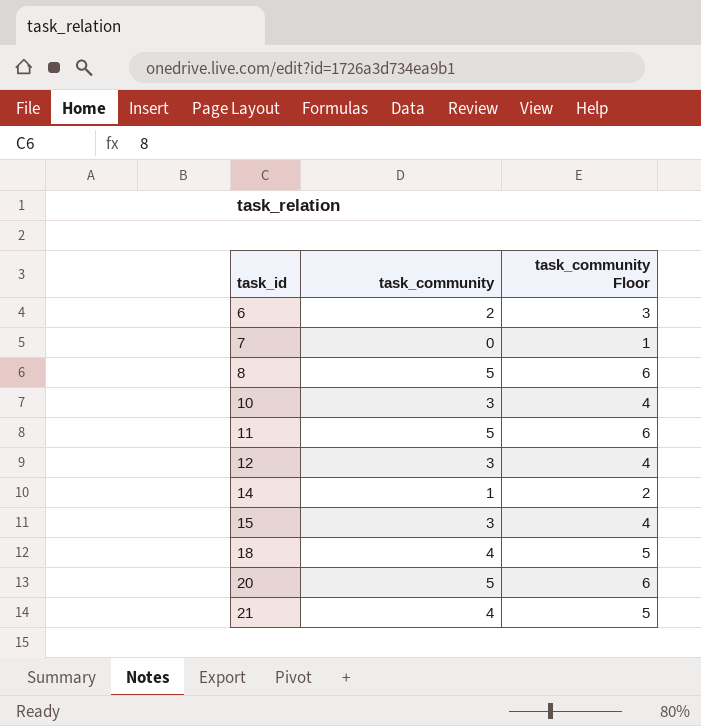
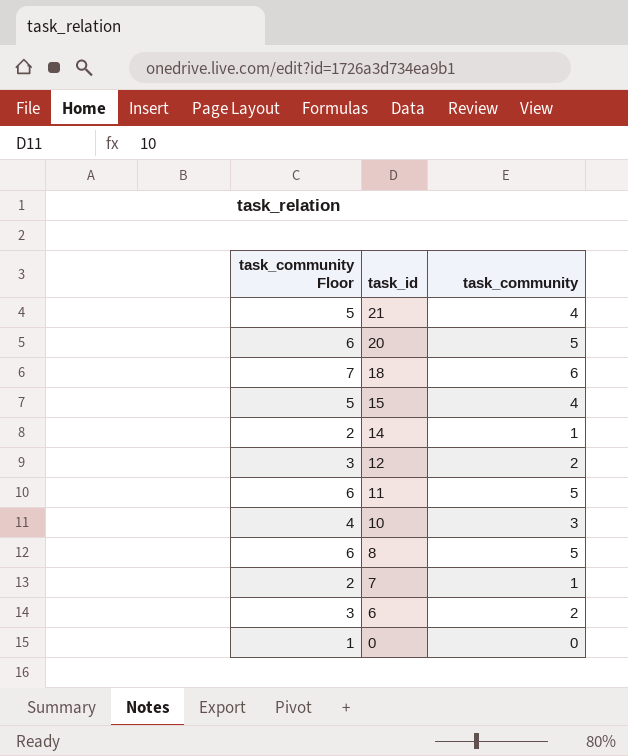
row order: task_id ascending -> task_id descending
column task_community Floor | position: 3 -> 1
18 | task_community Floor: 5 -> 7
18 | task_community: 4 -> 6
15 | task_community Floor: 4 -> 5
15 | task_community: 3 -> 4
12 | task_community Floor: 4 -> 3
12 | task_community: 3 -> 2
7 | task_community Floor: 1 -> 2
7 | task_community: 0 -> 1
row 0: none -> 1 | 0

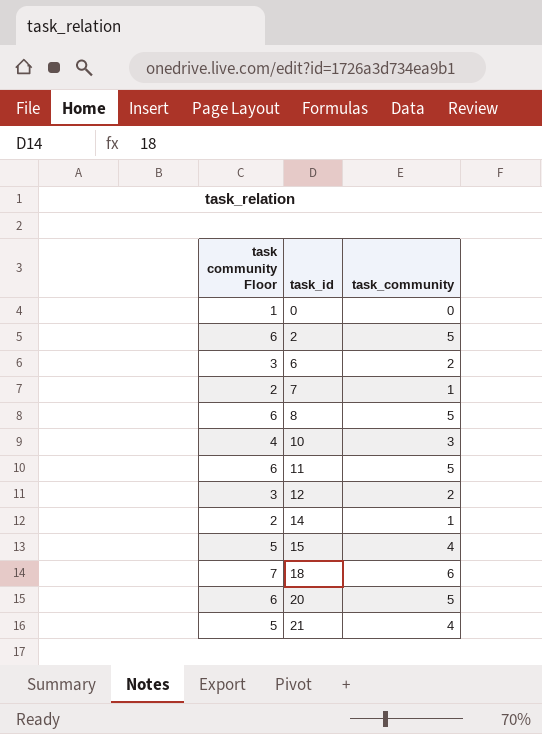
row order: task_id descending -> task_id ascending
column name: task_community Floor -> task community Floor
row 2: none -> 6 | 5

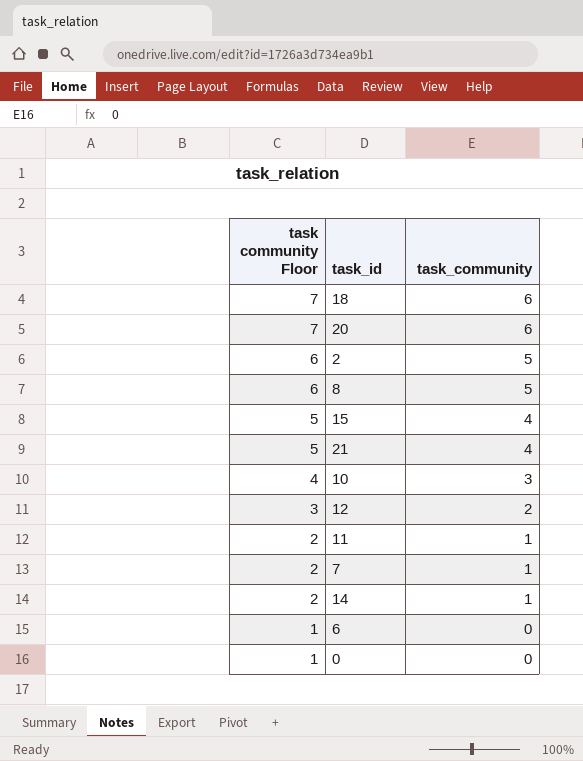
row order: task_id ascending -> task community Floor descending
20 | task community Floor: 6 -> 7
20 | task_community: 5 -> 6
11 | task community Floor: 6 -> 2
11 | task_community: 5 -> 1
6 | task community Floor: 3 -> 1
6 | task_community: 2 -> 0

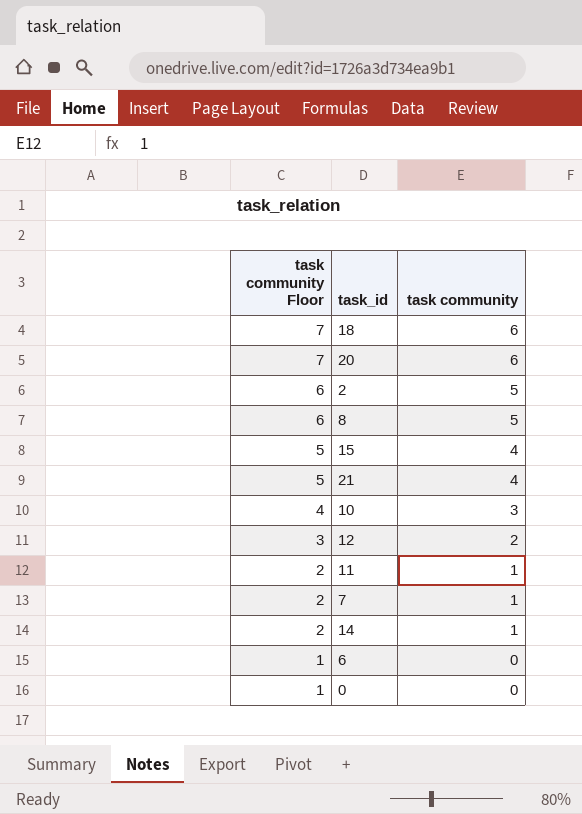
column name: task_community -> task community

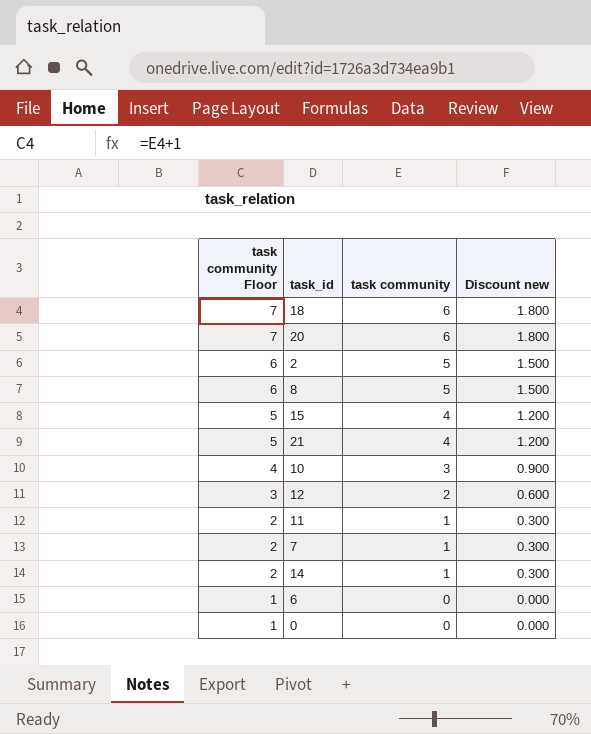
column Discount new | formula: none -> [task community] * 0.3

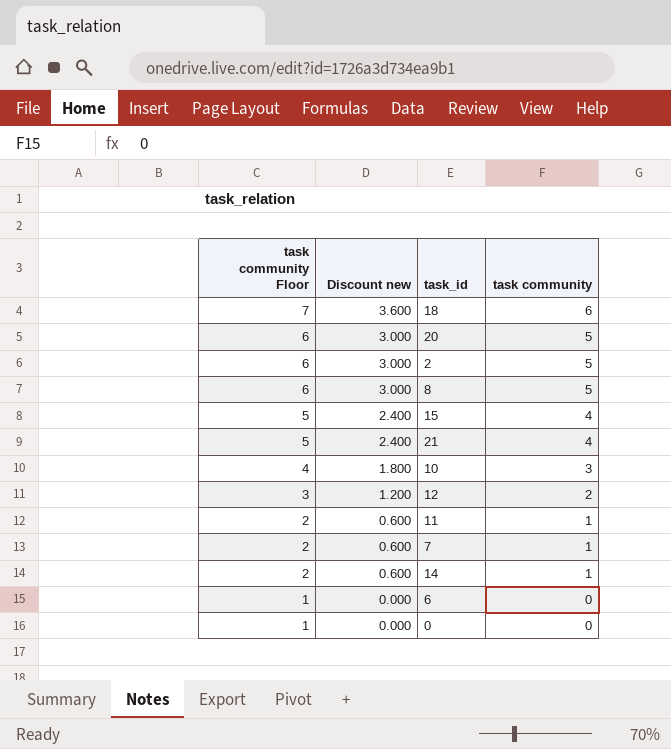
column Discount new | formula: [task community] * 0.3 -> [task community] * 0.6
column Discount new | position: 4 -> 2
20 | task community Floor: 7 -> 6
20 | task community: 6 -> 5

